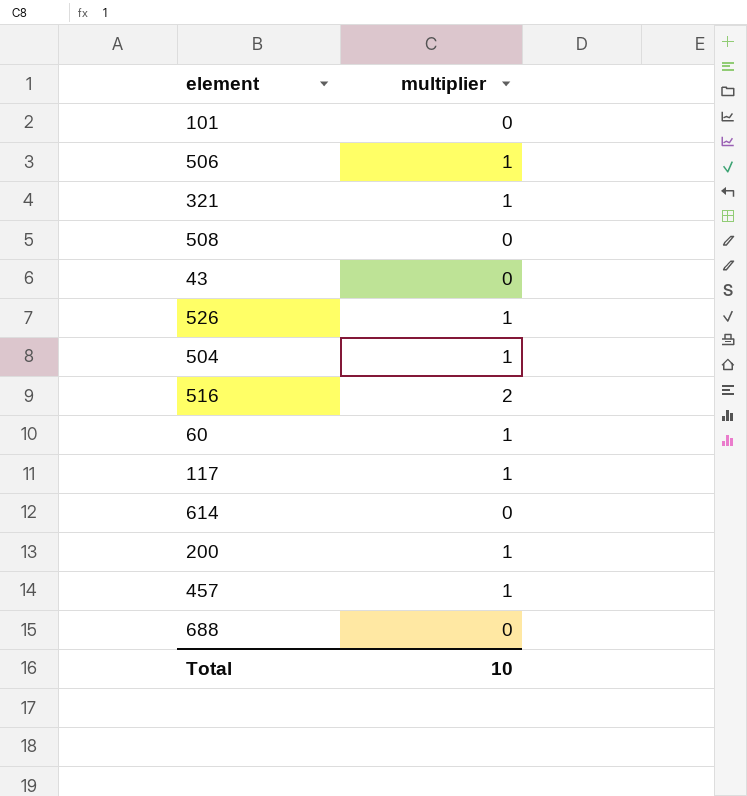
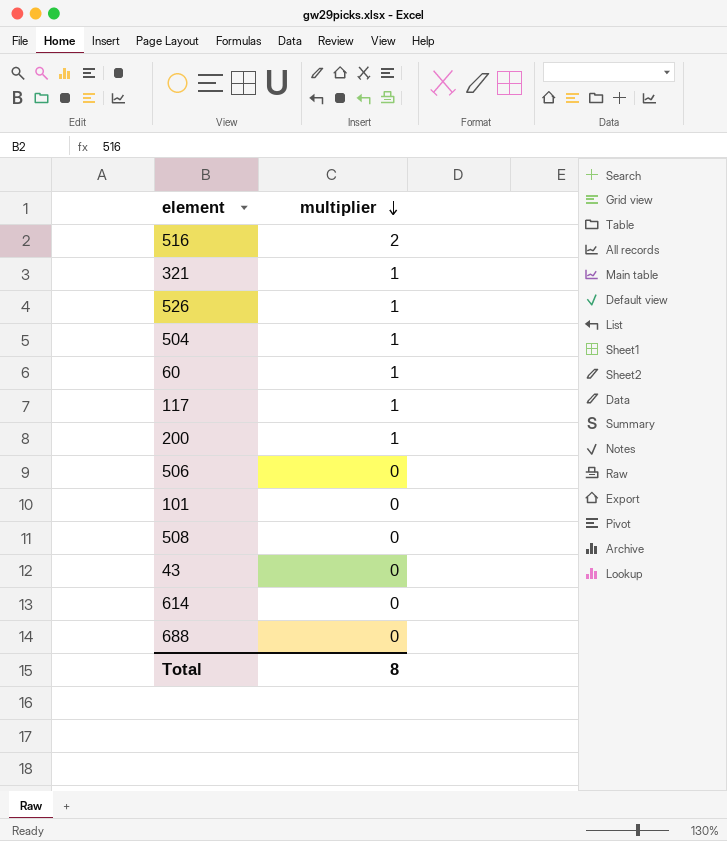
row order: none -> multiplier descending
row 457: 1 -> none
506 | multiplier: 1 -> 0
Total | multiplier: 10 -> 8

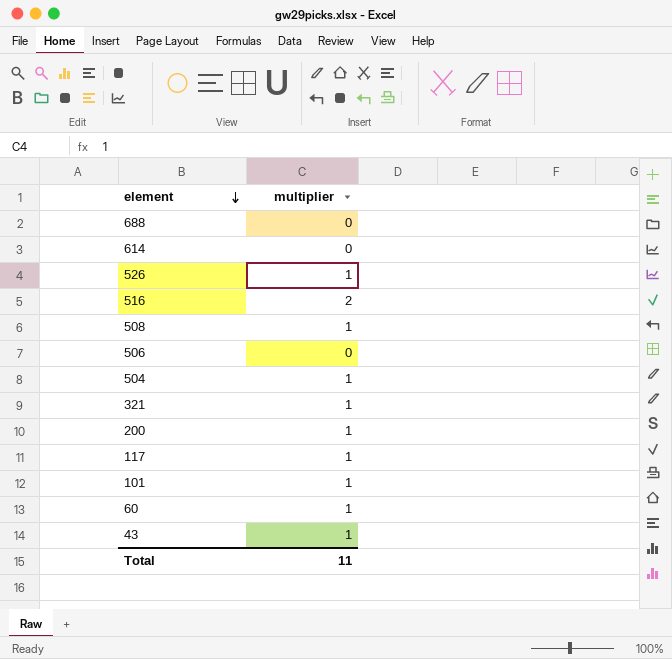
row order: multiplier descending -> element descending
508 | multiplier: 0 -> 1
101 | multiplier: 0 -> 1
43 | multiplier: 0 -> 1
Total | multiplier: 8 -> 11

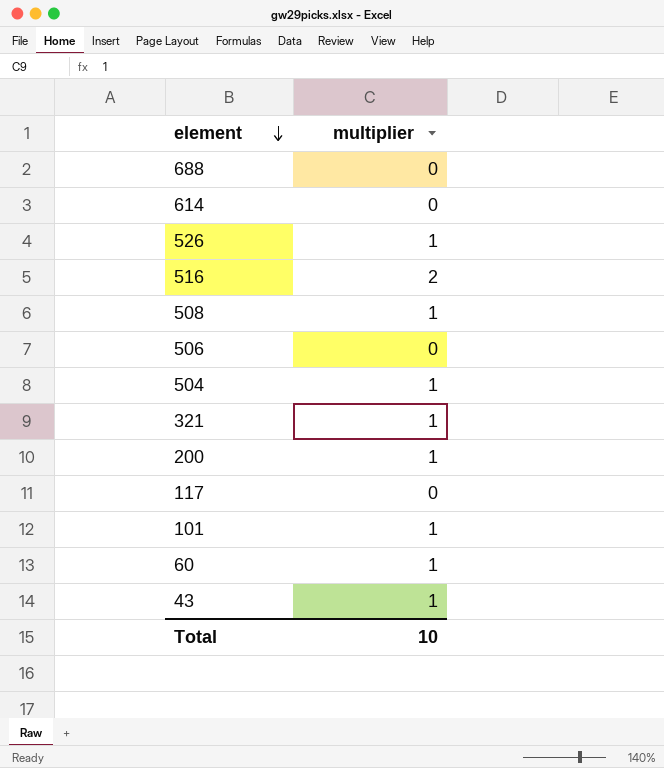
117 | multiplier: 1 -> 0
Total | multiplier: 11 -> 10

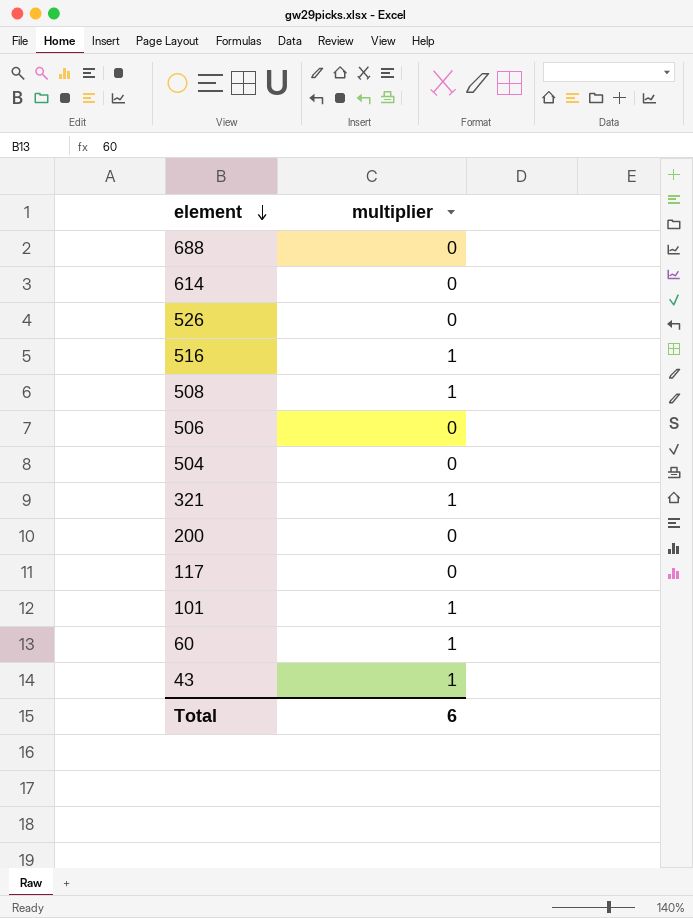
526 | multiplier: 1 -> 0
516 | multiplier: 2 -> 1
504 | multiplier: 1 -> 0
200 | multiplier: 1 -> 0
Total | multiplier: 10 -> 6

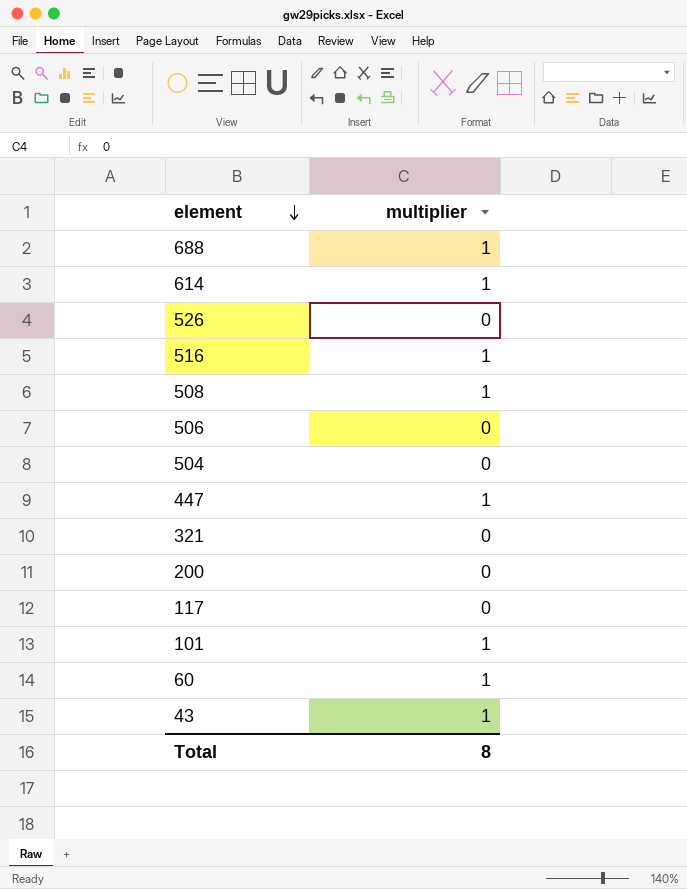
688 | multiplier: 0 -> 1
614 | multiplier: 0 -> 1
row 447: none -> 1
321 | multiplier: 1 -> 0
Total | multiplier: 6 -> 8

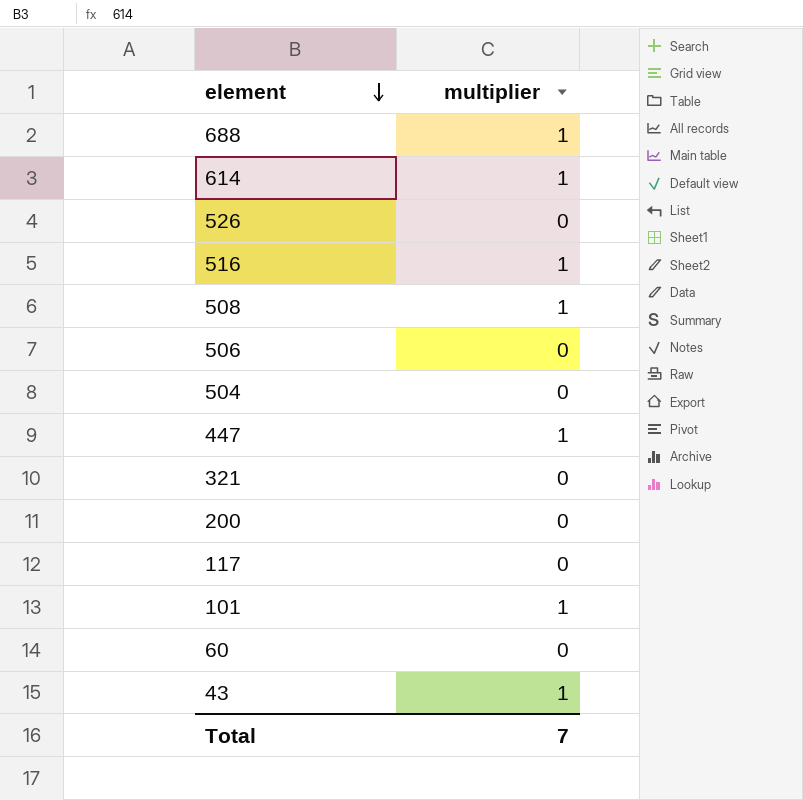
60 | multiplier: 1 -> 0
Total | multiplier: 8 -> 7

